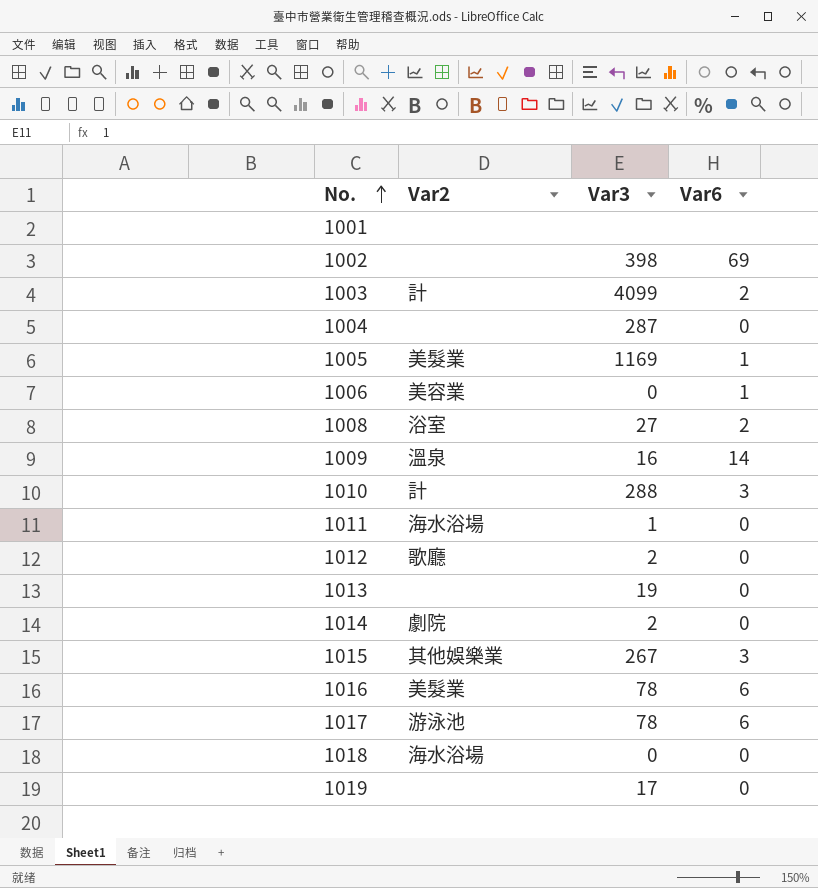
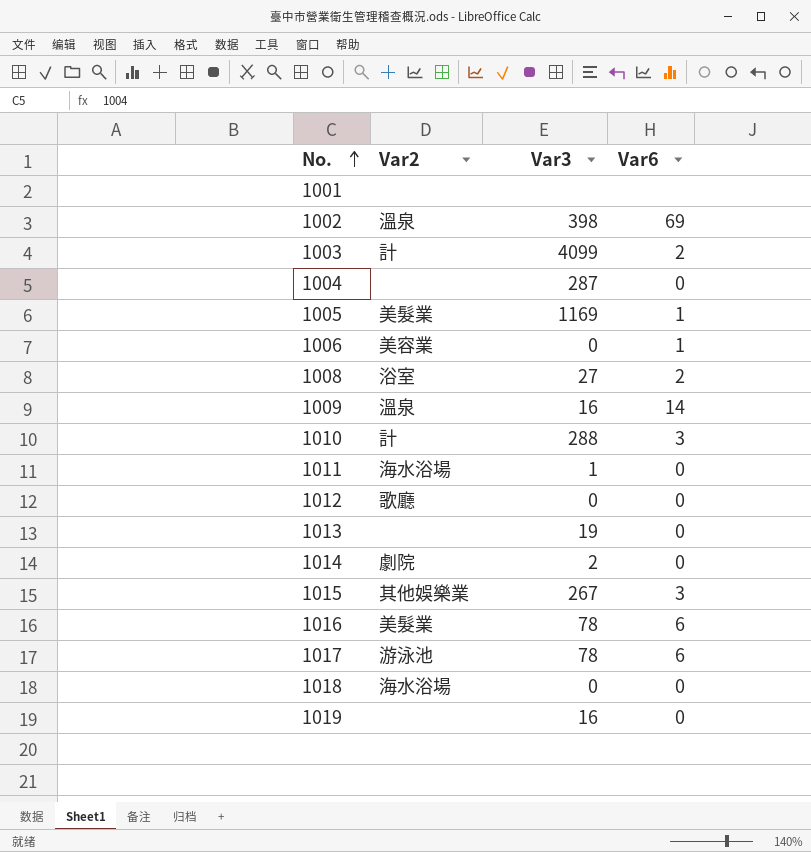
1002 | Var2: none -> 溫泉
1012 | Var3: 2 -> 0
1019 | Var3: 17 -> 16

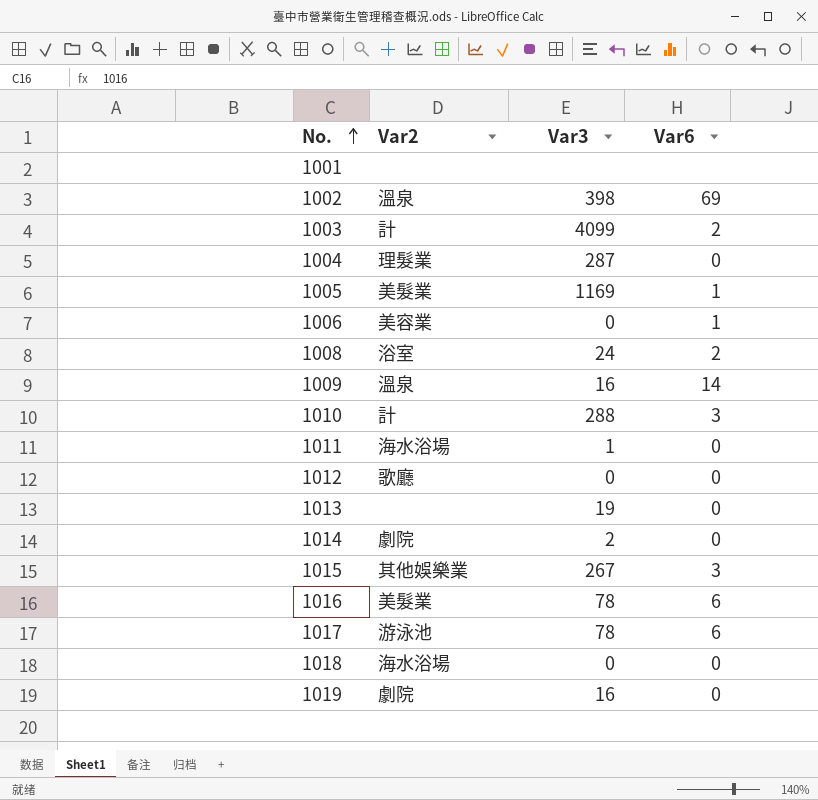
1004 | Var2: none -> 理髮業
1008 | Var3: 27 -> 24
1019 | Var2: none -> 劇院

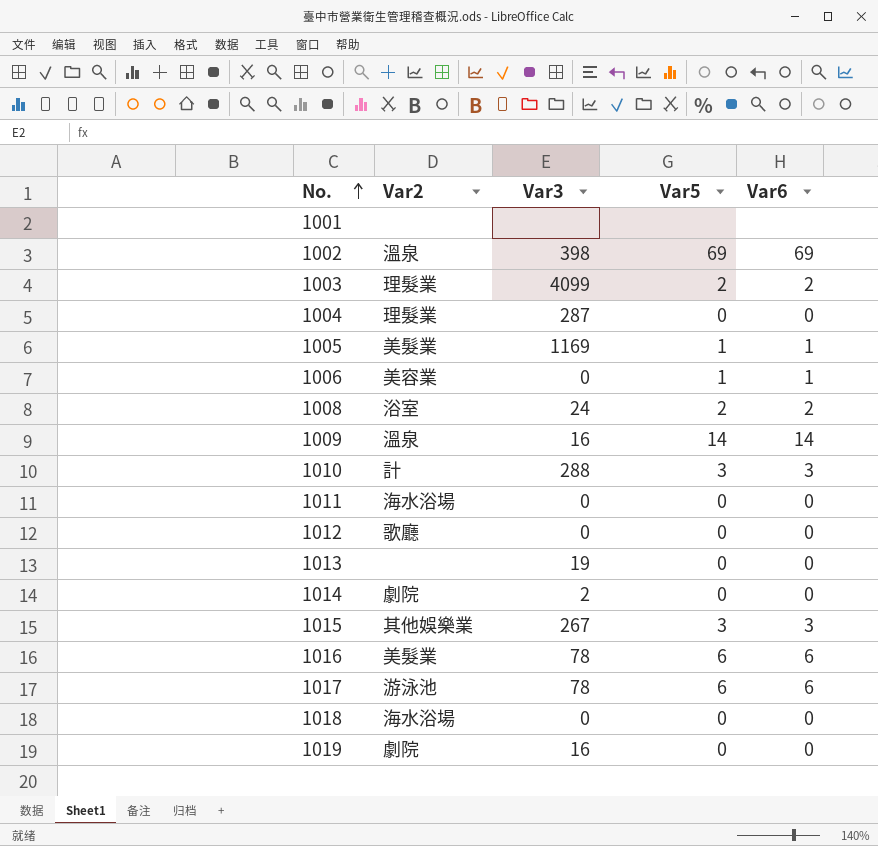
column Var5 | position: none -> 4
1003 | Var2: 計 -> 理髮業
1011 | Var3: 1 -> 0

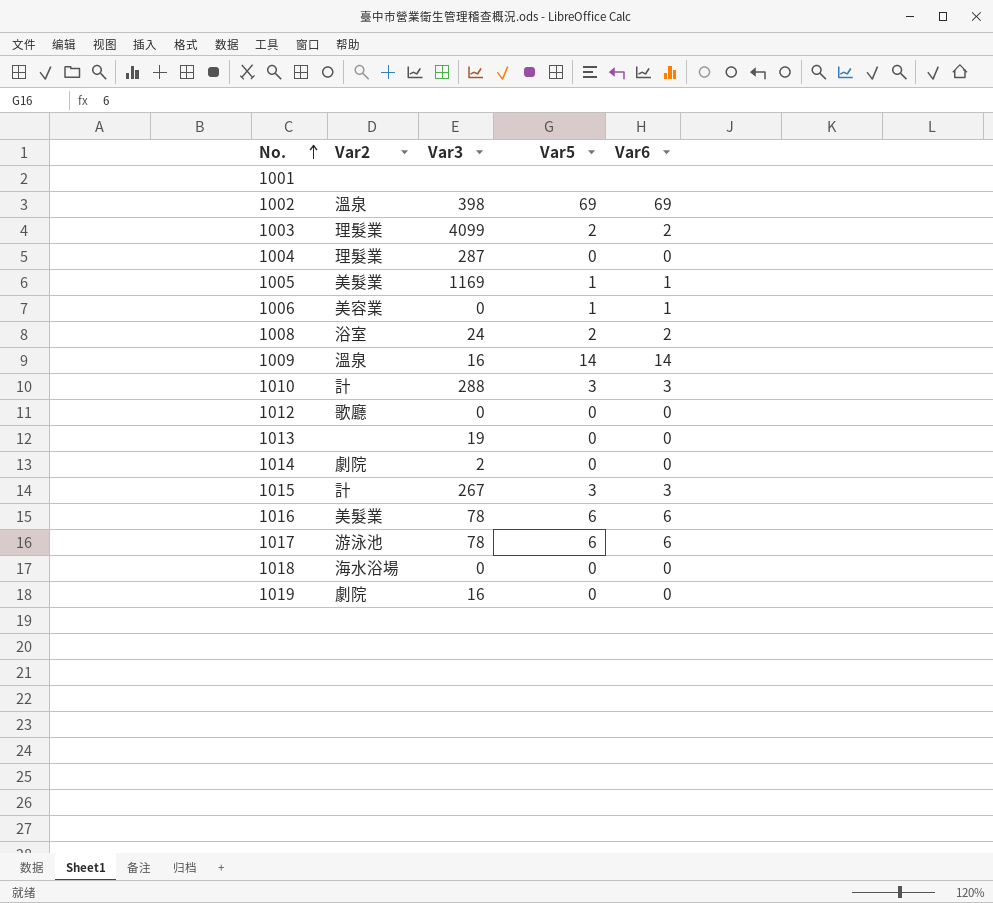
row 1011: 海水浴場 | 0 | 0 | 0 -> none
1015 | Var2: 其他娛樂業 -> 計

